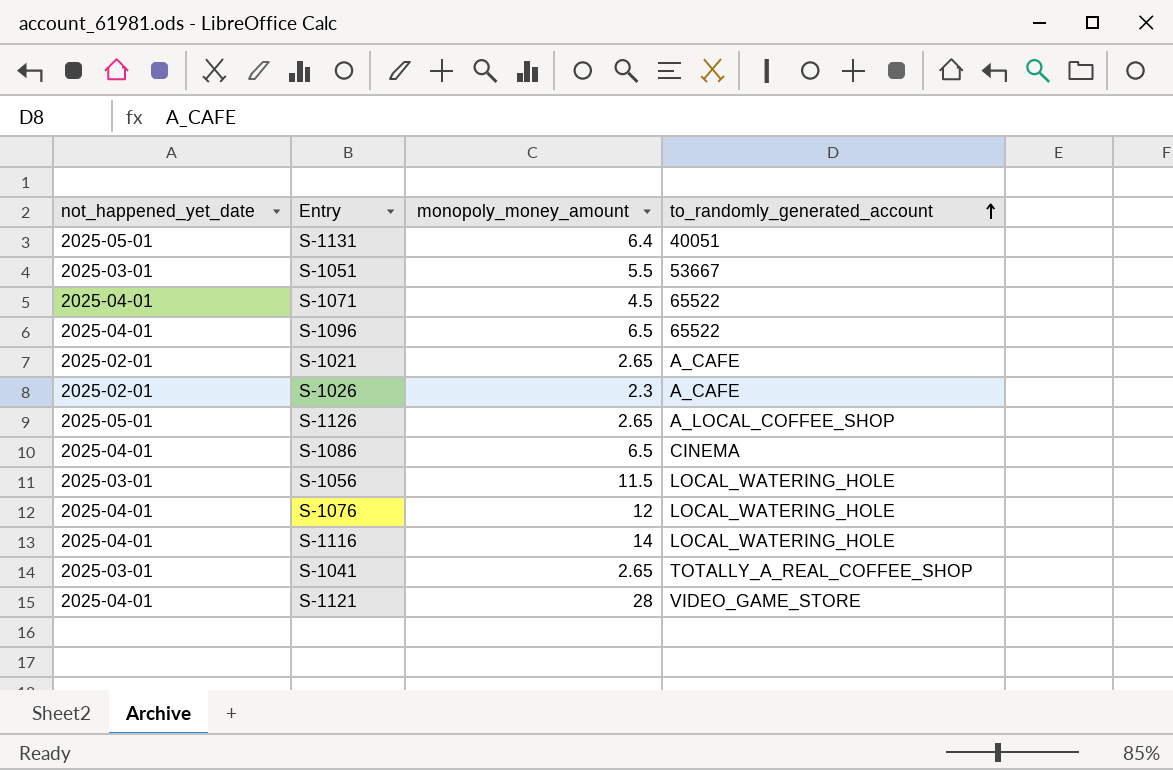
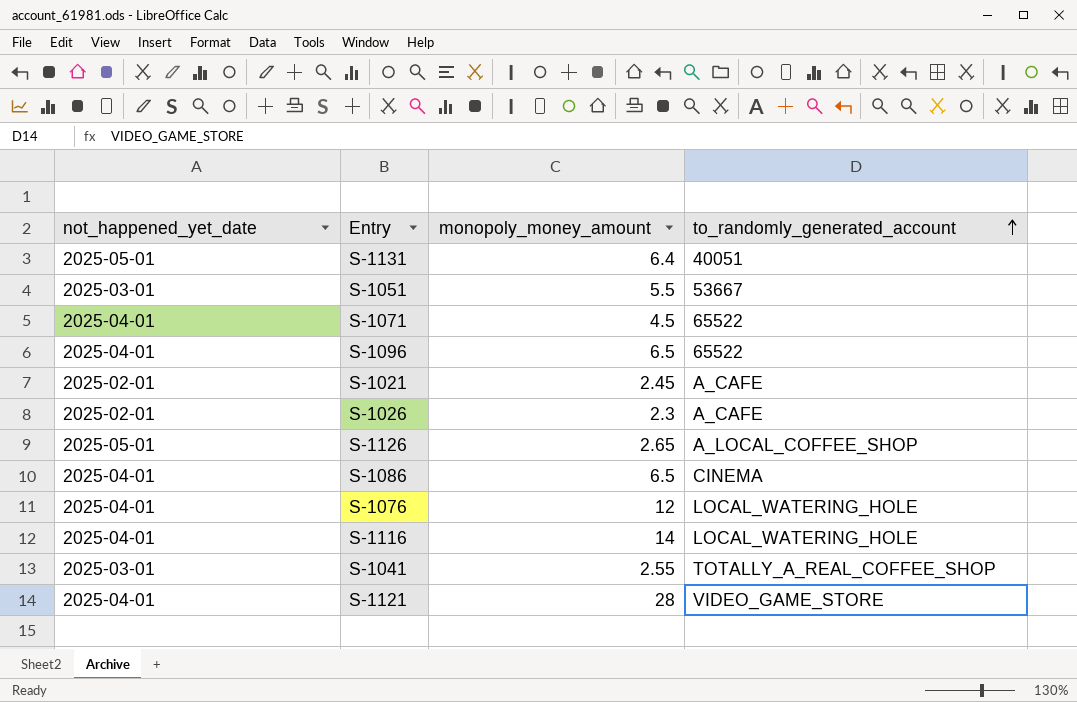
row S-1056: 2025-03-01 | 11.5 | LOCAL_WATERING_HOLE -> none
S-1021 | monopoly_money_amount: 2.65 -> 2.45
S-1041 | monopoly_money_amount: 2.65 -> 2.55

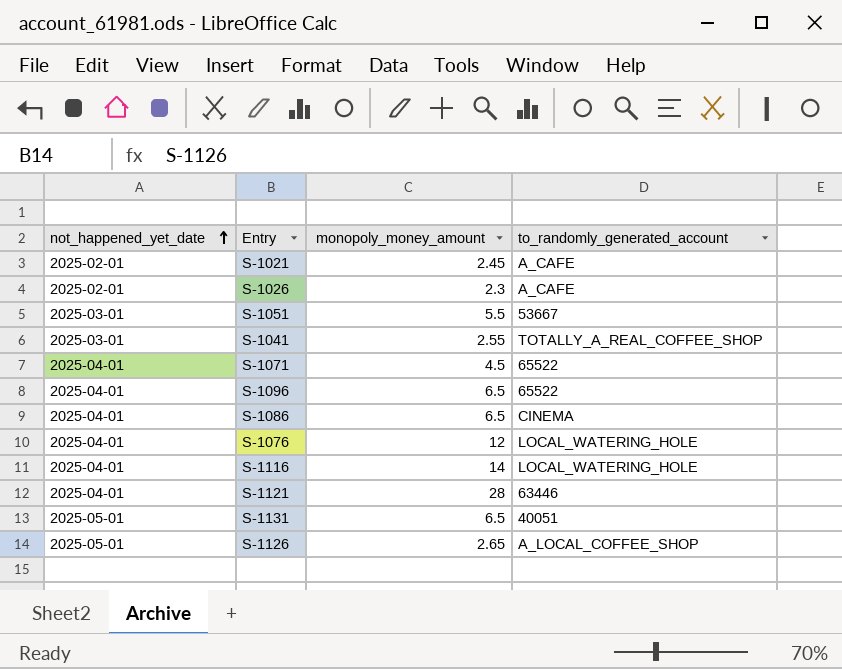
row order: to_randomly_generated_account ascending -> not_happened_yet_date ascending
S-1121 | to_randomly_generated_account: VIDEO_GAME_STORE -> 63446
S-1131 | monopoly_money_amount: 6.4 -> 6.5

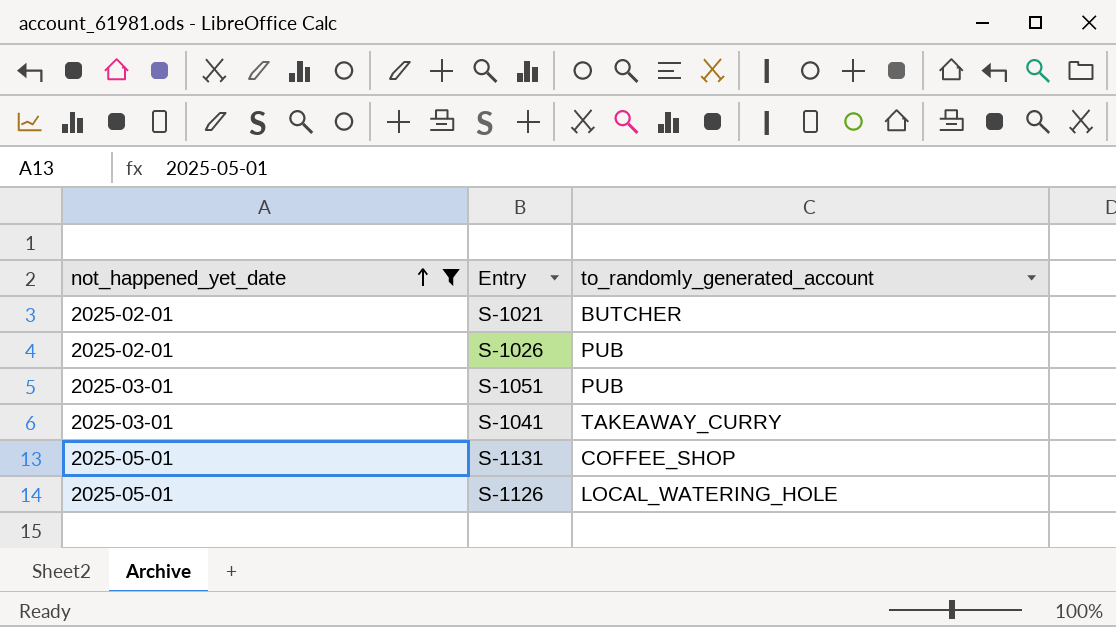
filter: none -> not_happened_yet_date != 2025-04-01
column monopoly_money_amount | position: 3 -> none
S-1021 | to_randomly_generated_account: A_CAFE -> BUTCHER
S-1026 | to_randomly_generated_account: A_CAFE -> PUB
S-1051 | to_randomly_generated_account: 53667 -> PUB
S-1041 | to_randomly_generated_account: TOTALLY_A_REAL_COFFEE_SHOP -> TAKEAWAY_CURRY
S-1131 | to_randomly_generated_account: 40051 -> COFFEE_SHOP
S-1126 | to_randomly_generated_account: A_LOCAL_COFFEE_SHOP -> LOCAL_WATERING_HOLE

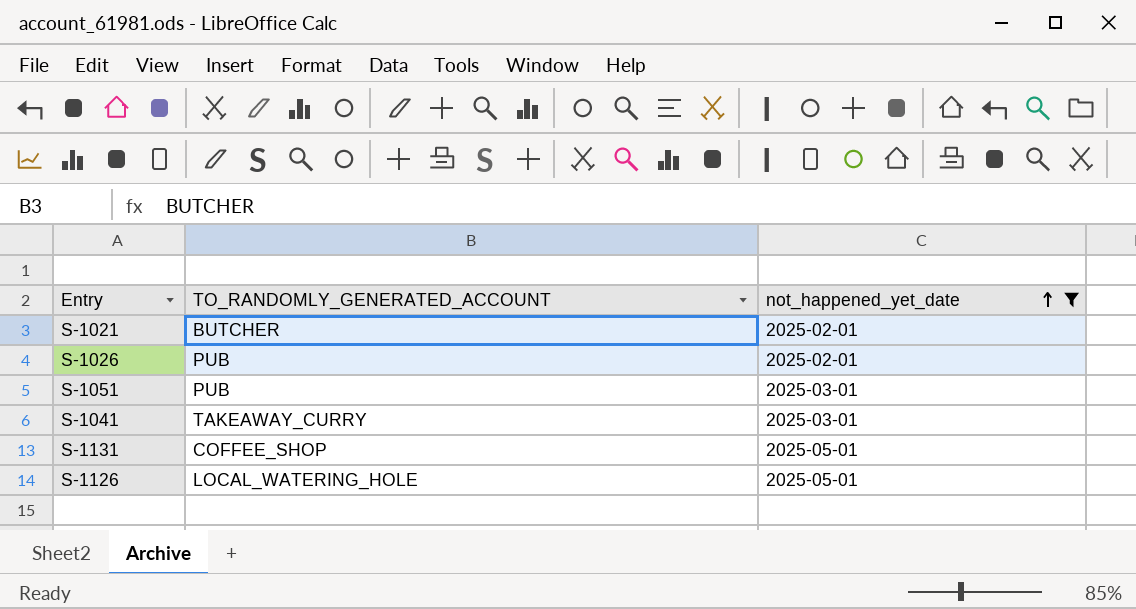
column name: to_randomly_generated_account -> TO_RANDOMLY_GENERATED_ACCOUNT
column not_happened_yet_date | position: 1 -> 3

